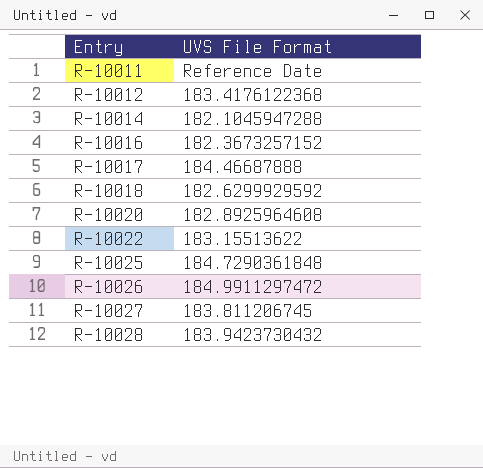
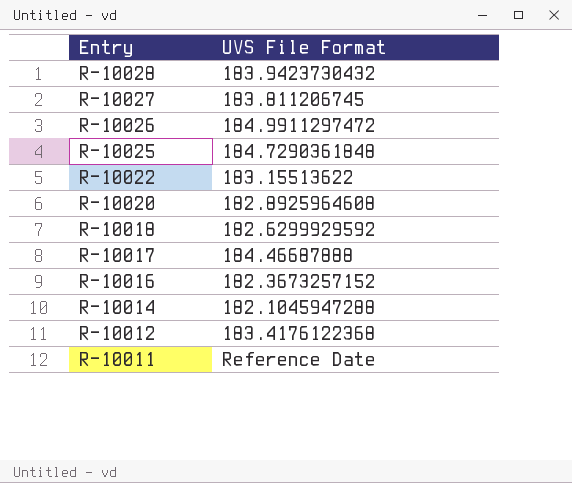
row order: Entry ascending -> Entry descending

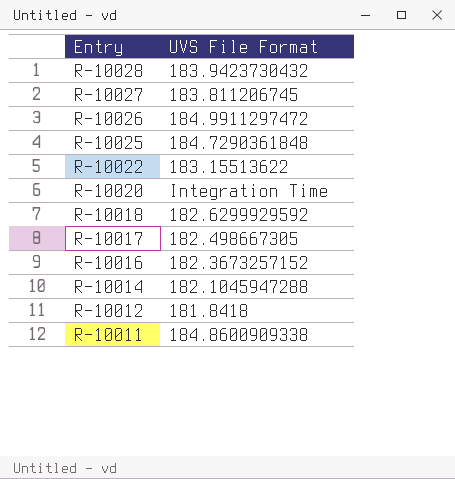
R-10020 | UVS File Format: 182.8925964608 -> Integration Time
R-10017 | UVS File Format: 184.46687888 -> 182.498667305
R-10012 | UVS File Format: 183.4176122368 -> 181.8418
R-10011 | UVS File Format: Reference Date -> 184.8600909338

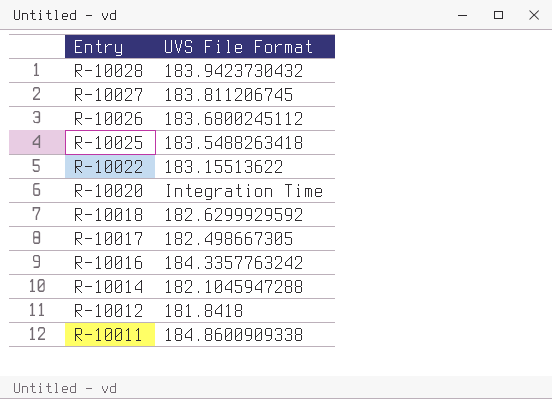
R-10026 | UVS File Format: 184.9911297472 -> 183.6800245112
R-10025 | UVS File Format: 184.7290361848 -> 183.5488263418
R-10016 | UVS File Format: 182.3673257152 -> 184.3357763242

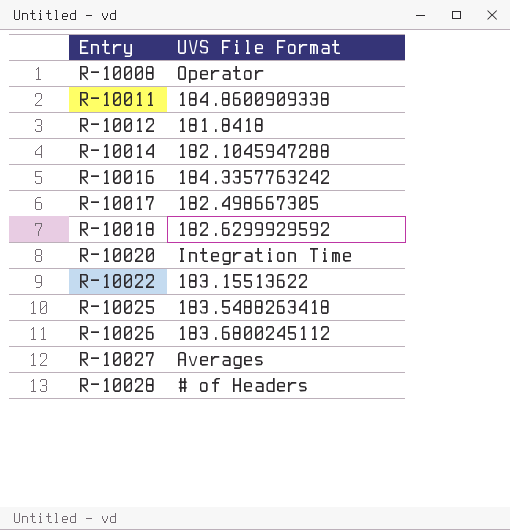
row order: Entry descending -> Entry ascending
row R-10008: none -> Operator
R-10027 | UVS File Format: 183.811206745 -> Averages
R-10028 | UVS File Format: 183.9423730432 -> # of Headers

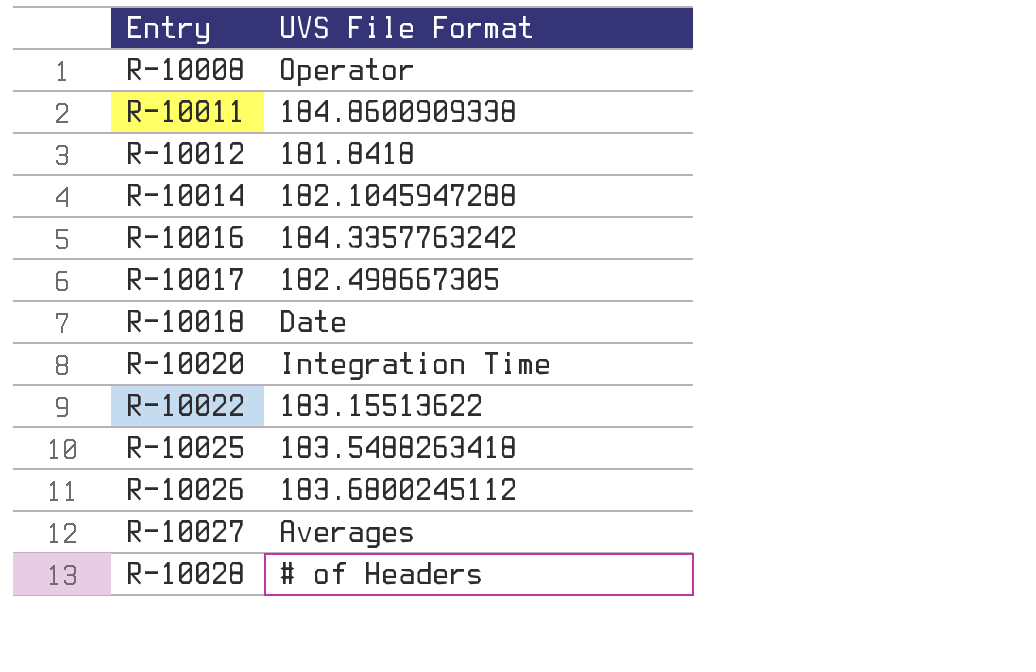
R-10018 | UVS File Format: 182.6299929592 -> Date

